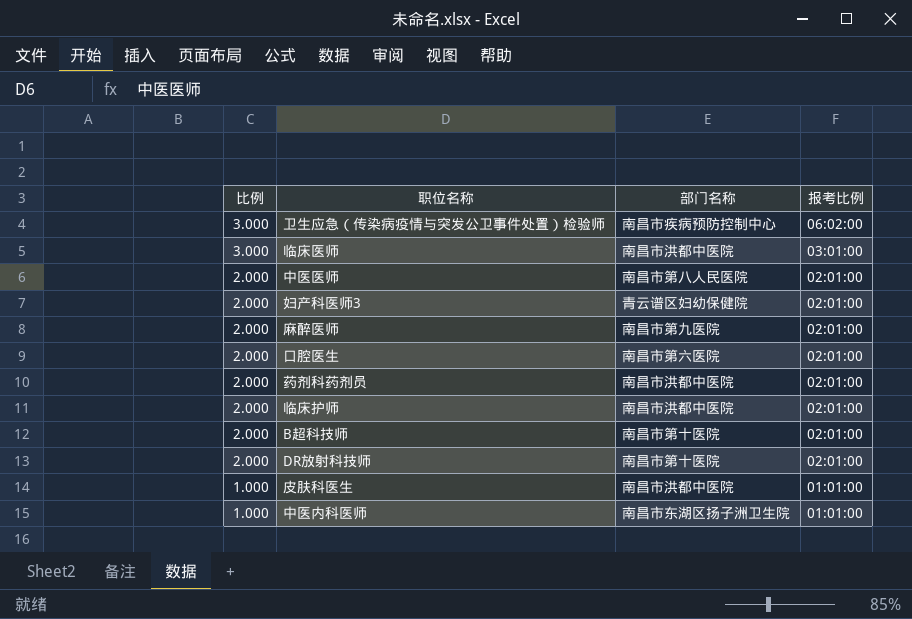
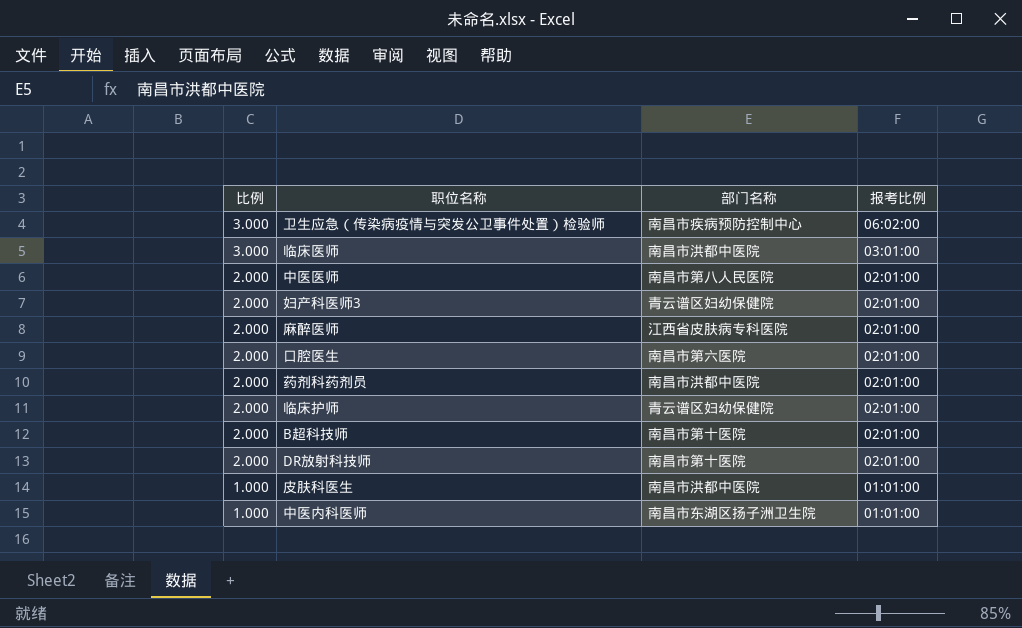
麻醉医师 | 部门名称: 南昌市第九医院 -> 江西省皮肤病专科医院
临床护师 | 部门名称: 南昌市洪都中医院 -> 青云谱区妇幼保健院

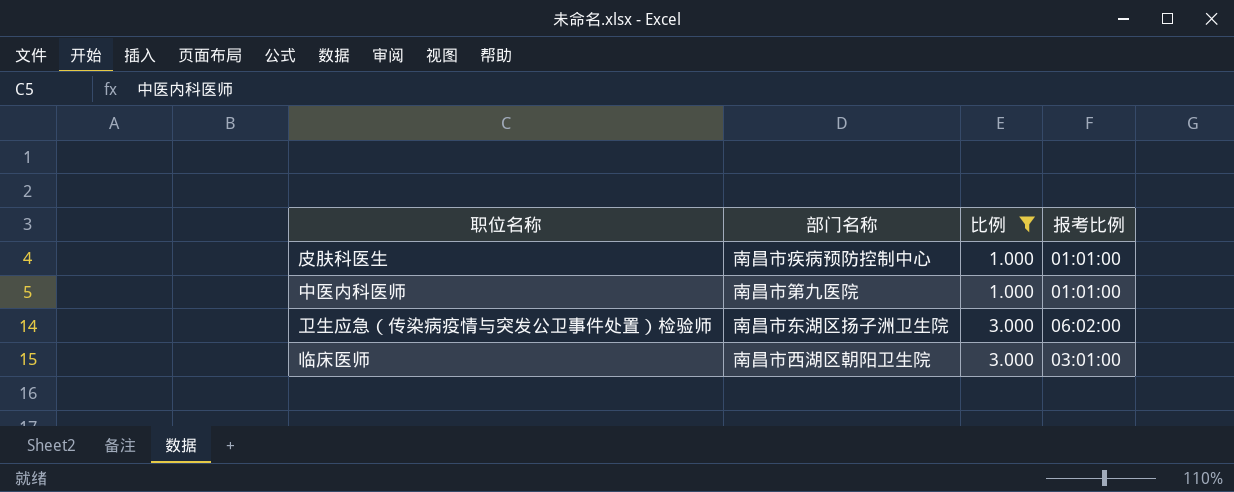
filter: none -> 比例 != 2.000
row order: 比例 descending -> 比例 ascending
column 比例 | position: 1 -> 3
皮肤科医生 | 部门名称: 南昌市洪都中医院 -> 南昌市疾病预防控制中心
中医内科医师 | 部门名称: 南昌市东湖区扬子洲卫生院 -> 南昌市第九医院
卫生应急（传染病疫情与突发公卫事件处置）检验师 | 部门名称: 南昌市疾病预防控制中心 -> 南昌市东湖区扬子洲卫生院
临床医师 | 部门名称: 南昌市洪都中医院 -> 南昌市西湖区朝阳卫生院

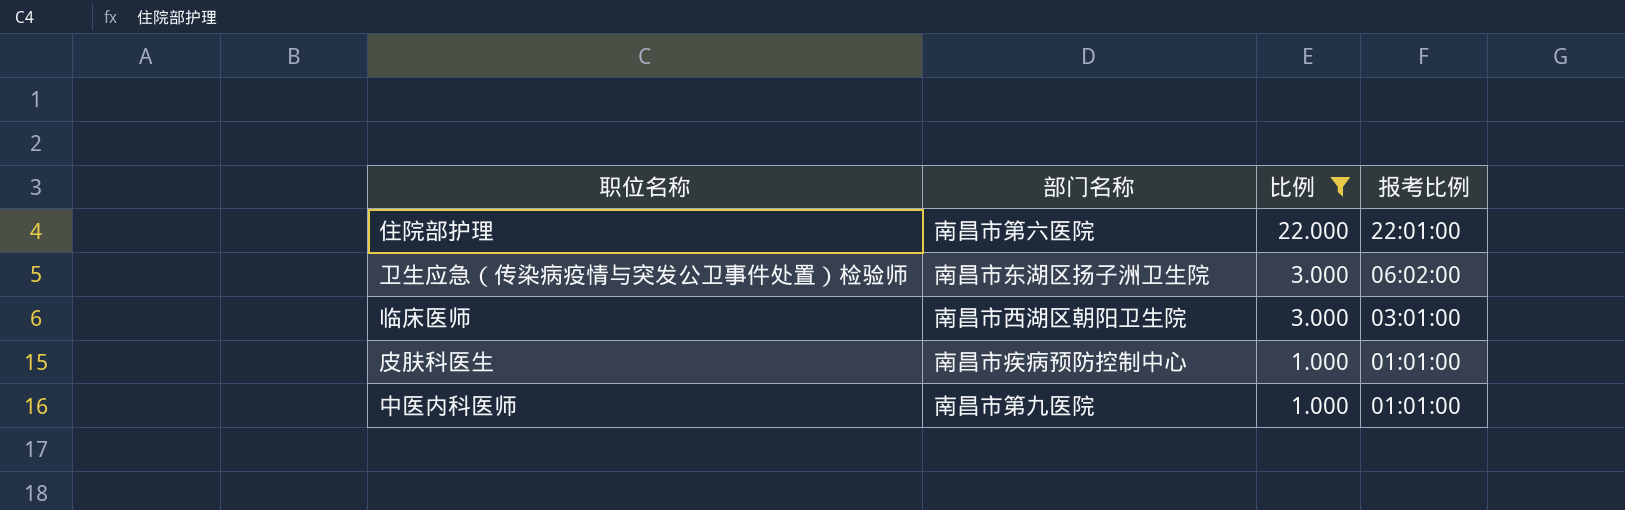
row order: 比例 ascending -> 比例 descending
row 住院部护理: none -> 南昌市第六医院 | 22.000 | 22:01:00

